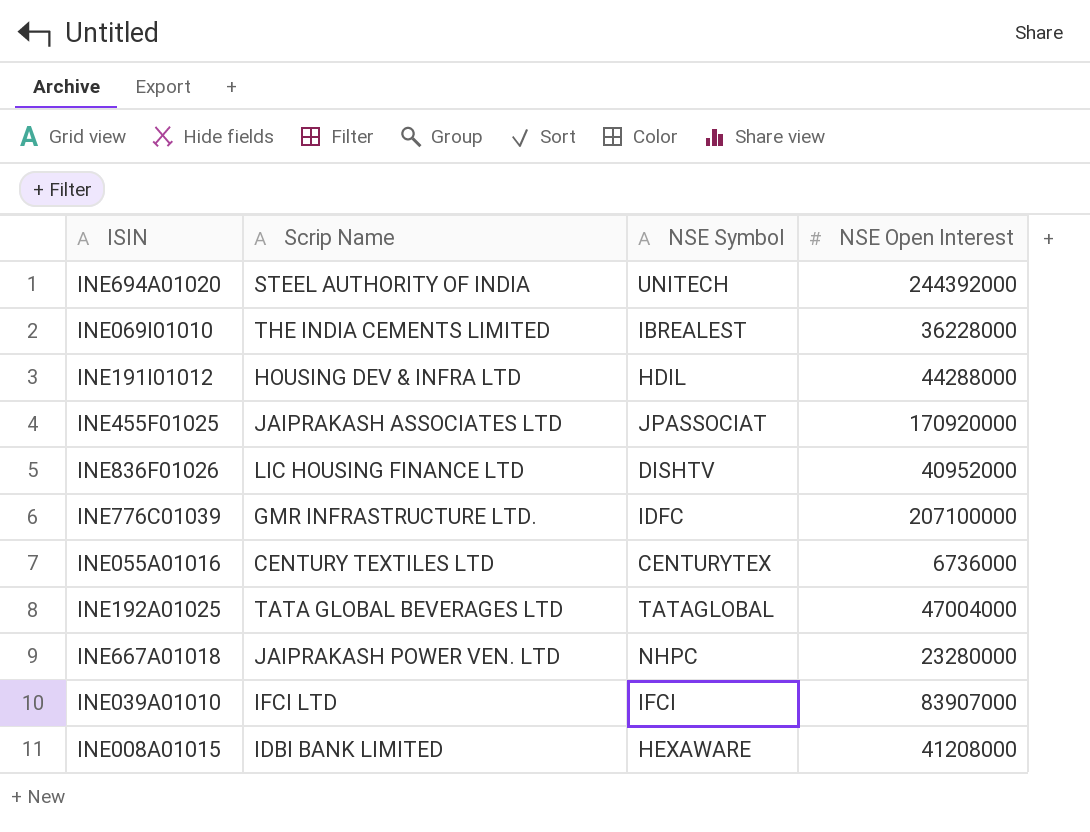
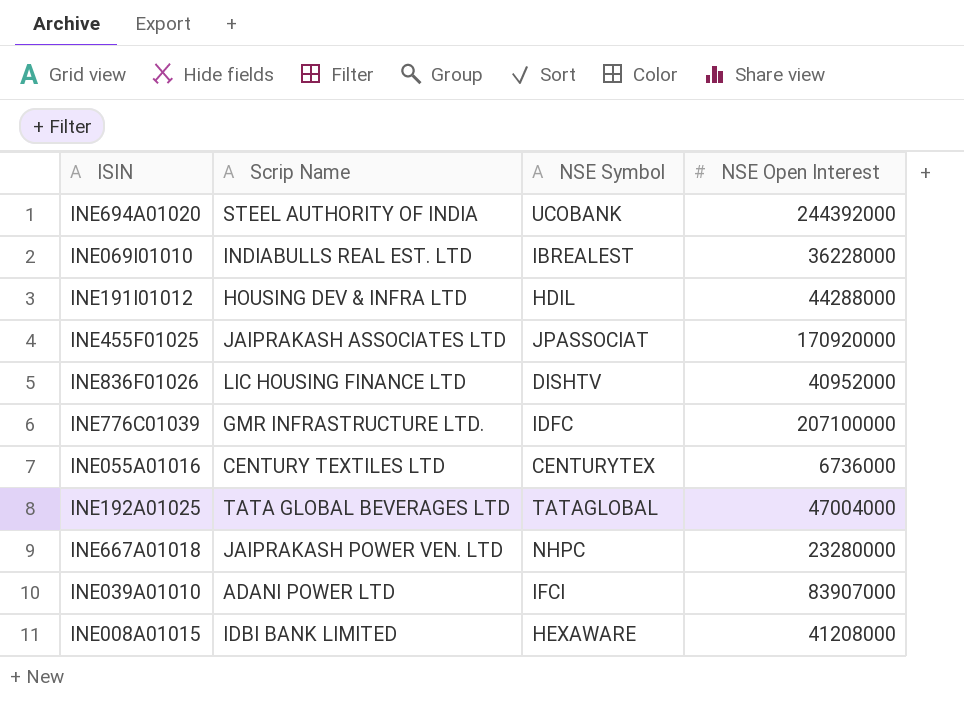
INE694A01020 | NSE Symbol: UNITECH -> UCOBANK
INE069I01010 | Scrip Name: THE INDIA CEMENTS LIMITED -> INDIABULLS REAL EST. LTD
INE039A01010 | Scrip Name: IFCI LTD -> ADANI POWER LTD

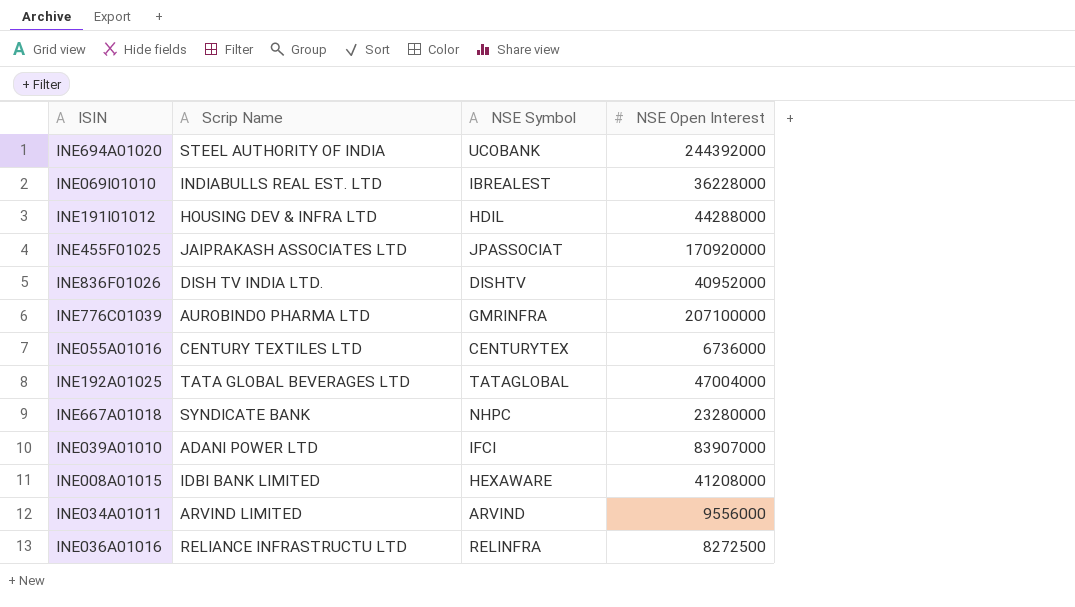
INE836F01026 | Scrip Name: LIC HOUSING FINANCE LTD -> DISH TV INDIA LTD.
INE776C01039 | Scrip Name: GMR INFRASTRUCTURE LTD. -> AUROBINDO PHARMA LTD
INE776C01039 | NSE Symbol: IDFC -> GMRINFRA
INE667A01018 | Scrip Name: JAIPRAKASH POWER VEN. LTD -> SYNDICATE BANK
row INE034A01011: none -> ARVIND LIMITED | ARVIND | 9556000
row INE036A01016: none -> RELIANCE INFRASTRUCTU LTD | RELINFRA | 8272500

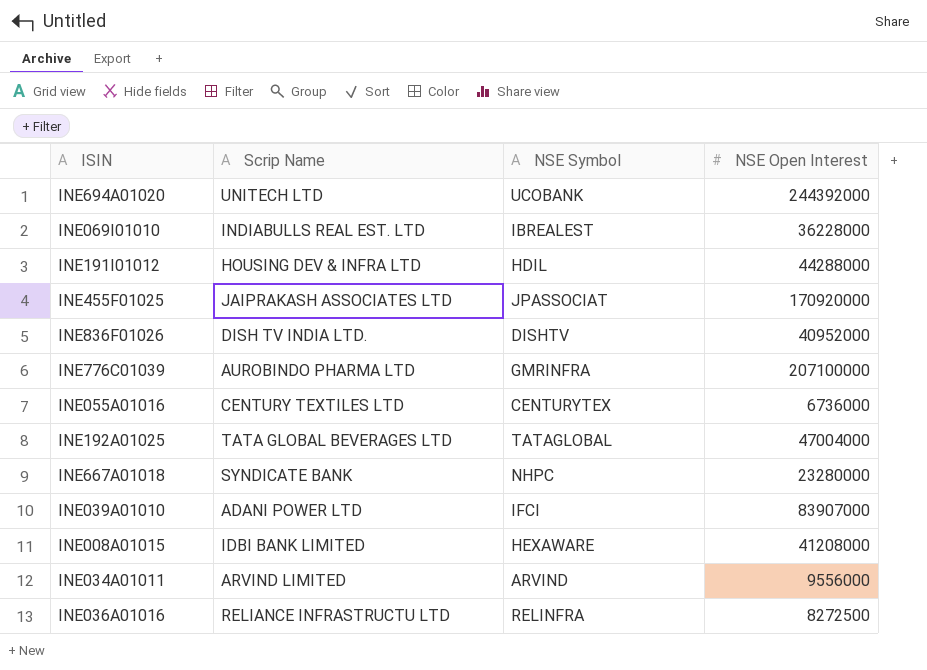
INE694A01020 | Scrip Name: STEEL AUTHORITY OF INDIA -> UNITECH LTD

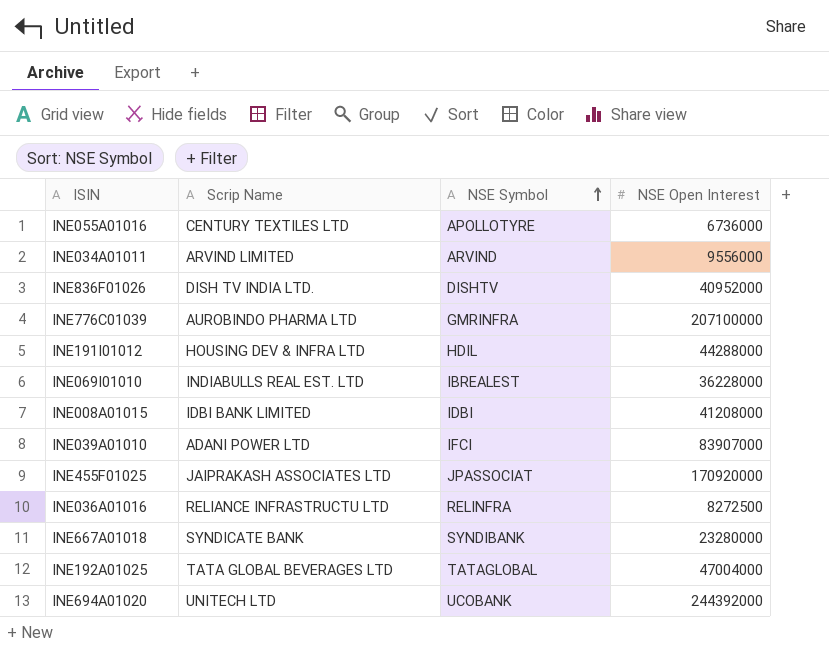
row order: none -> NSE Symbol ascending
INE055A01016 | NSE Symbol: CENTURYTEX -> APOLLOTYRE
INE008A01015 | NSE Symbol: HEXAWARE -> IDBI
INE667A01018 | NSE Symbol: NHPC -> SYNDIBANK

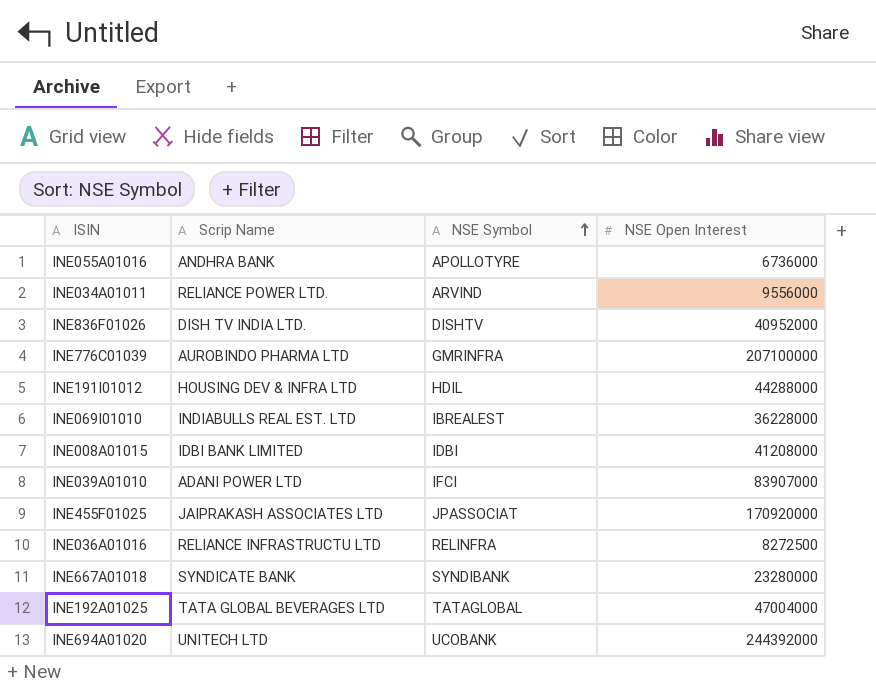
INE055A01016 | Scrip Name: CENTURY TEXTILES LTD -> ANDHRA BANK
INE034A01011 | Scrip Name: ARVIND LIMITED -> RELIANCE POWER LTD.

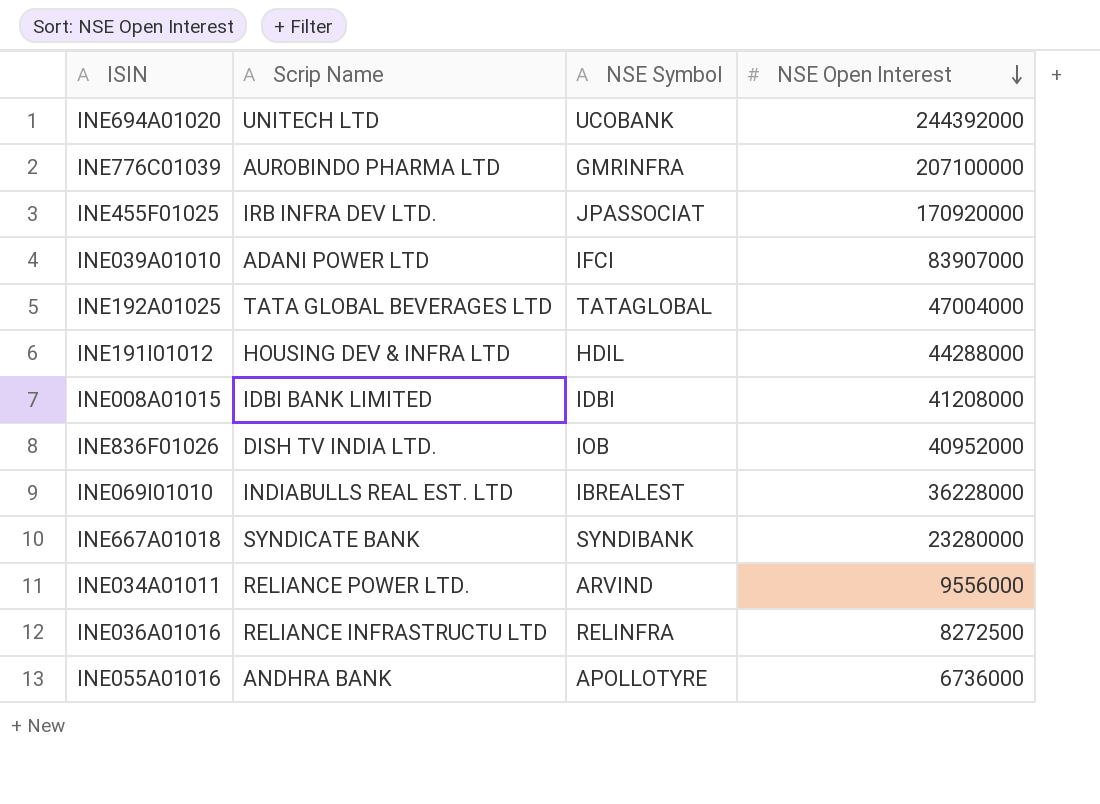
row order: NSE Symbol ascending -> NSE Open Interest descending
INE455F01025 | Scrip Name: JAIPRAKASH ASSOCIATES LTD -> IRB INFRA DEV LTD.
INE836F01026 | NSE Symbol: DISHTV -> IOB

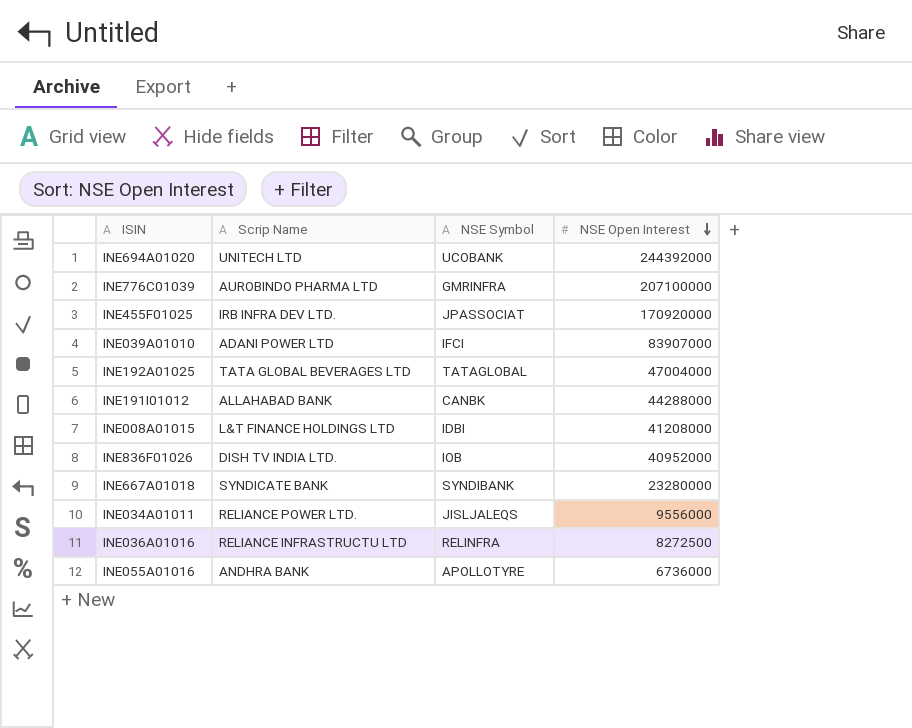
row INE069I01010: INDIABULLS REAL EST. LTD | IBREALEST | 36228000 -> none
INE191I01012 | Scrip Name: HOUSING DEV & INFRA LTD -> ALLAHABAD BANK
INE191I01012 | NSE Symbol: HDIL -> CANBK
INE008A01015 | Scrip Name: IDBI BANK LIMITED -> L&T FINANCE HOLDINGS LTD
INE034A01011 | NSE Symbol: ARVIND -> JISLJALEQS

